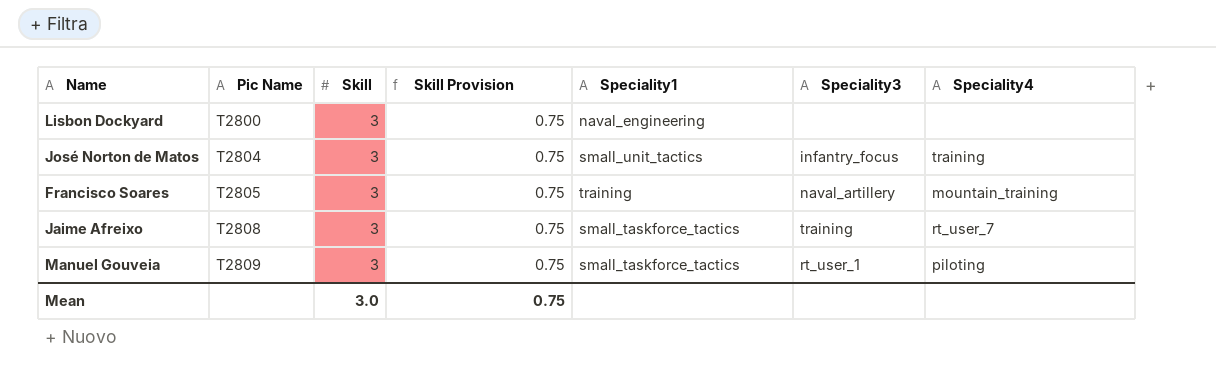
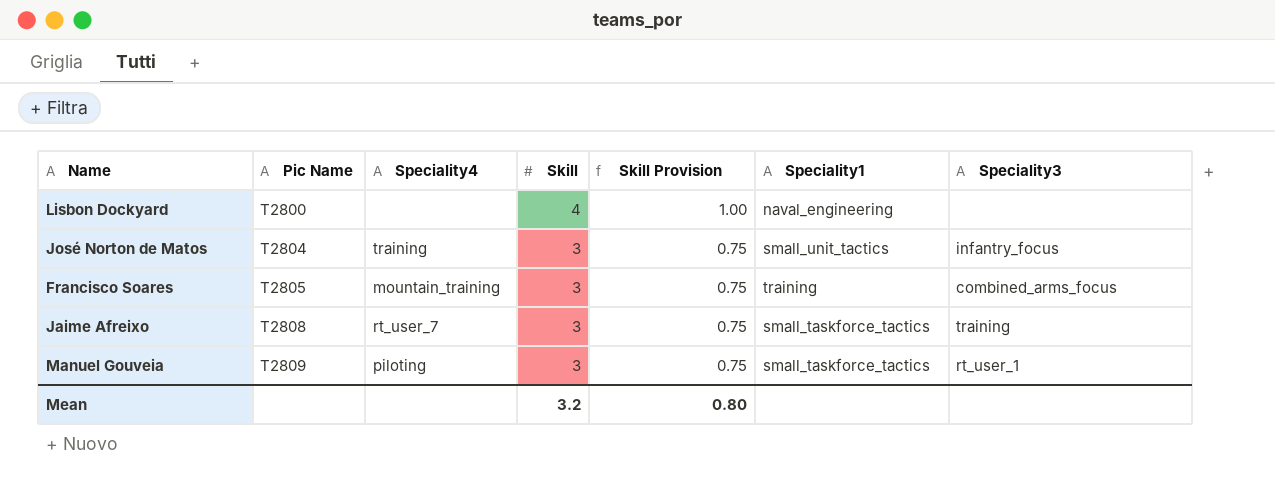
column Speciality4 | position: 7 -> 3
Lisbon Dockyard | Skill: 3 -> 4
Lisbon Dockyard | Skill Provision: 0.75 -> 1.00
Francisco Soares | Speciality3: naval_artillery -> combined_arms_focus
Mean | Skill: 3.0 -> 3.2
Mean | Skill Provision: 0.75 -> 0.80

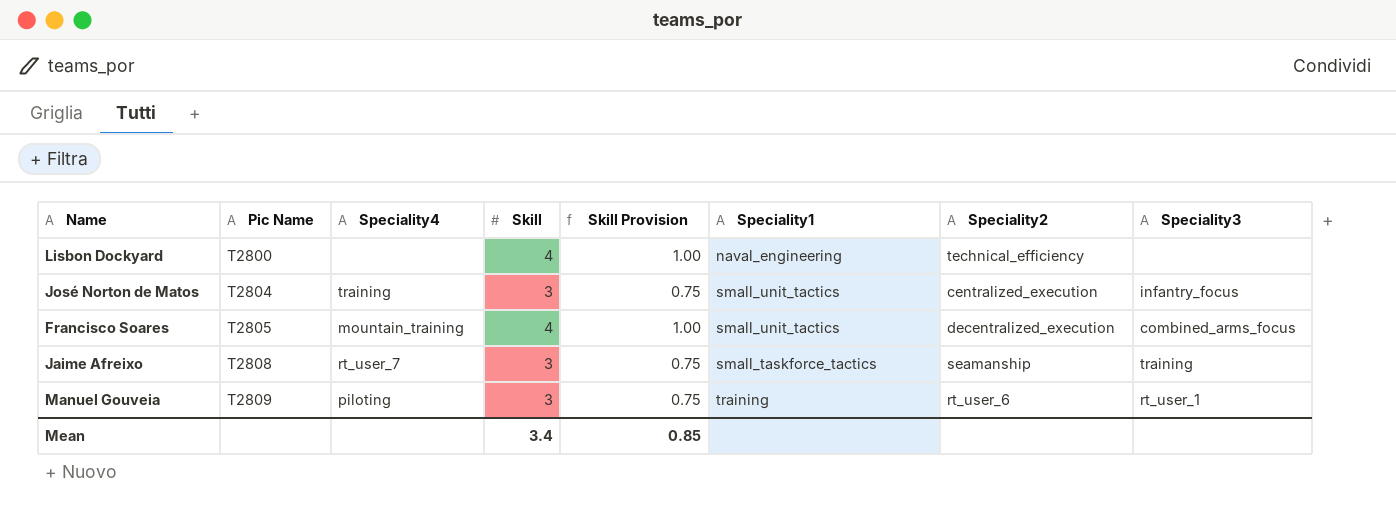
column Speciality2 | position: none -> 7
Francisco Soares | Skill: 3 -> 4
Francisco Soares | Skill Provision: 0.75 -> 1.00
Francisco Soares | Speciality1: training -> small_unit_tactics
Manuel Gouveia | Speciality1: small_taskforce_tactics -> training
Mean | Skill: 3.2 -> 3.4
Mean | Skill Provision: 0.80 -> 0.85

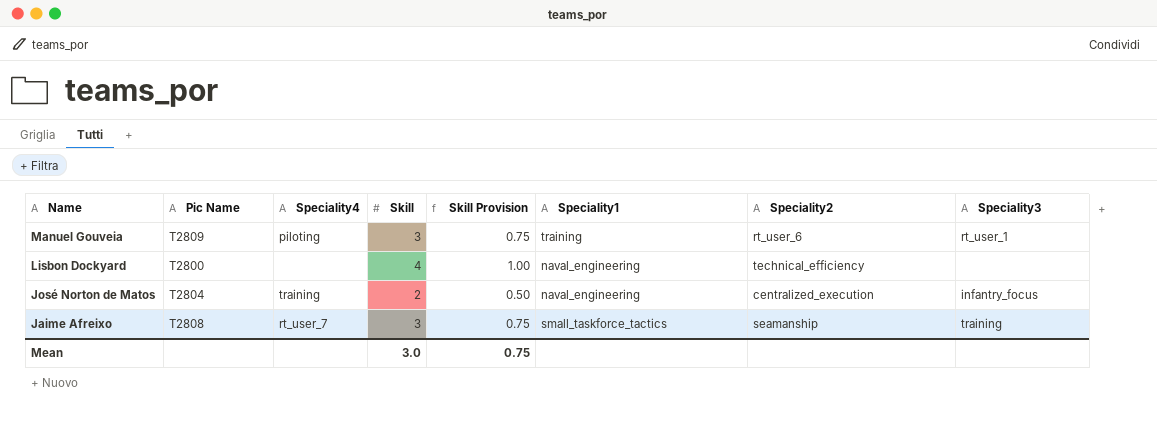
row order: Pic Name ascending -> Name descending
row Francisco Soares: T2805 | mountain_training | 4 | 1.00 | small_unit_tactics | decentralized_execution | combined_arms_focus -> none
José Norton de Matos | Skill: 3 -> 2
José Norton de Matos | Skill Provision: 0.75 -> 0.50
José Norton de Matos | Speciality1: small_unit_tactics -> naval_engineering
Mean | Skill: 3.4 -> 3.0
Mean | Skill Provision: 0.85 -> 0.75

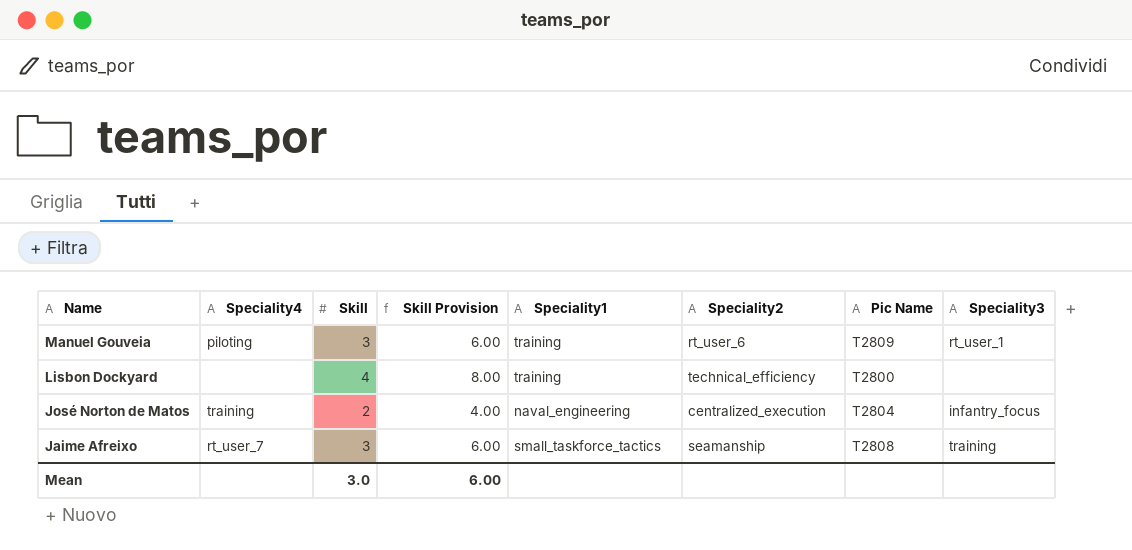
column Skill Provision | formula: [Skill] * 0.25 -> [Skill] * 2
column Pic Name | position: 2 -> 7
Lisbon Dockyard | Speciality1: naval_engineering -> training
Mean | Skill Provision: 0.75 -> 6.00

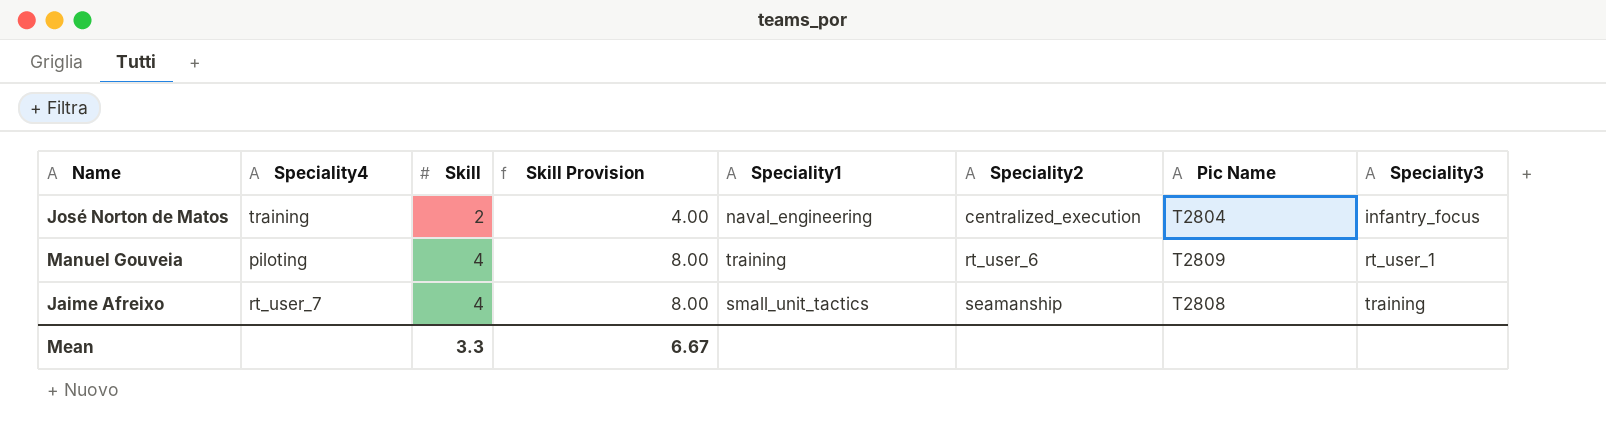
row order: Name descending -> Skill ascending
row Lisbon Dockyard: none | 4 | 8.00 | training | technical_efficiency | T2800 | none -> none
Manuel Gouveia | Skill: 3 -> 4
Manuel Gouveia | Skill Provision: 6.00 -> 8.00
Jaime Afreixo | Skill: 3 -> 4
Jaime Afreixo | Skill Provision: 6.00 -> 8.00
Jaime Afreixo | Speciality1: small_taskforce_tactics -> small_unit_tactics
Mean | Skill: 3.0 -> 3.3
Mean | Skill Provision: 6.00 -> 6.67

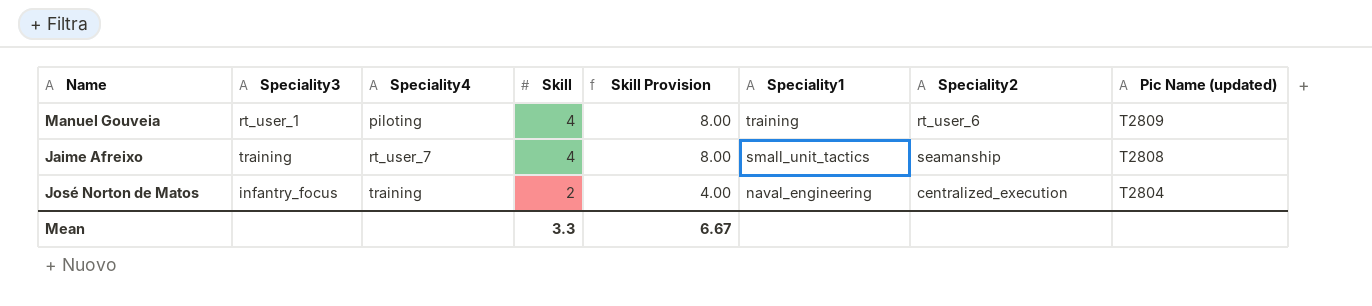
row order: Skill ascending -> Speciality4 ascending
column Speciality3 | position: 8 -> 2
column name: Pic Name -> Pic Name (updated)

